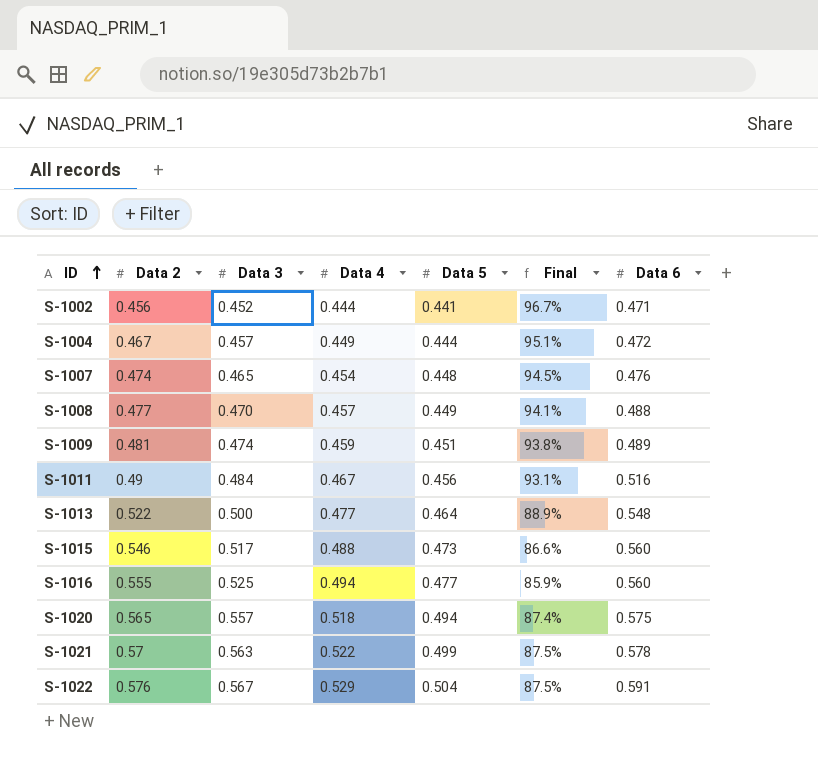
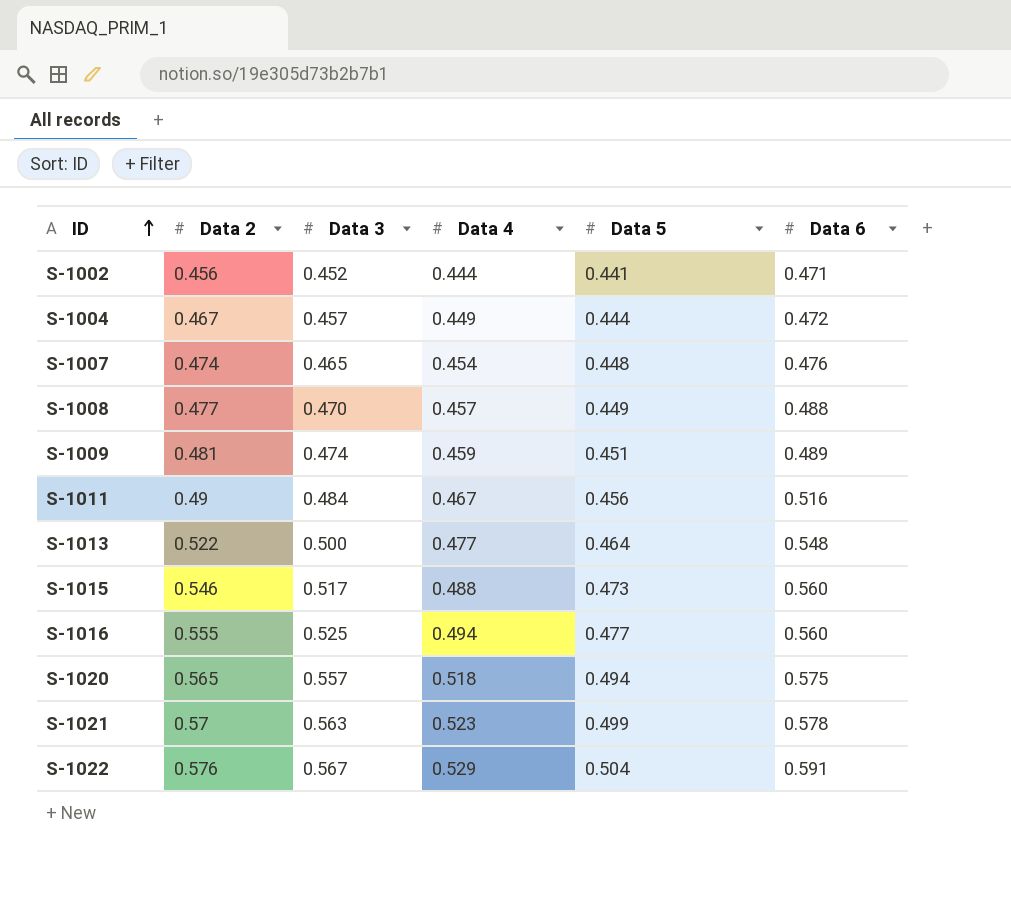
column Final | formula: [Data 5] / [Data 2] -> none
S-1021 | Data 4: 0.522 -> 0.523

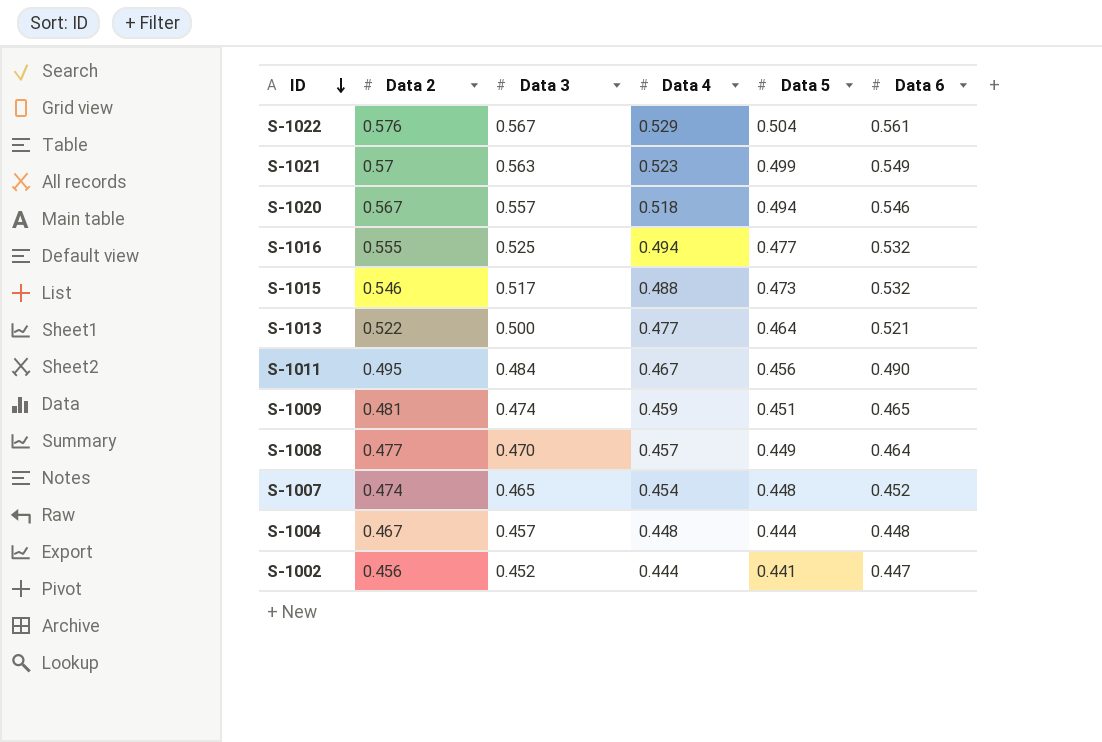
row order: ID ascending -> ID descending
S-1022 | Data 6: 0.591 -> 0.561
S-1021 | Data 6: 0.578 -> 0.549
S-1020 | Data 2: 0.565 -> 0.567
S-1020 | Data 6: 0.575 -> 0.546
S-1016 | Data 6: 0.560 -> 0.532
S-1015 | Data 6: 0.560 -> 0.532
S-1013 | Data 6: 0.548 -> 0.521
S-1011 | Data 2: 0.49 -> 0.495
S-1011 | Data 6: 0.516 -> 0.490
S-1009 | Data 6: 0.489 -> 0.465
S-1008 | Data 6: 0.488 -> 0.464
S-1007 | Data 6: 0.476 -> 0.452
S-1004 | Data 4: 0.449 -> 0.448
S-1004 | Data 6: 0.472 -> 0.448
S-1002 | Data 6: 0.471 -> 0.447

